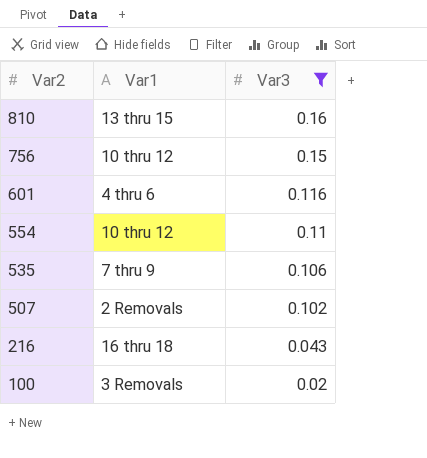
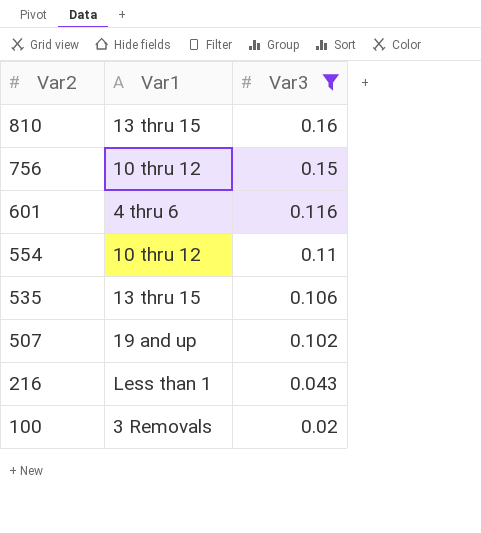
535 | Var1: 7 thru 9 -> 13 thru 15
507 | Var1: 2 Removals -> 19 and up
216 | Var1: 16 thru 18 -> Less than 1

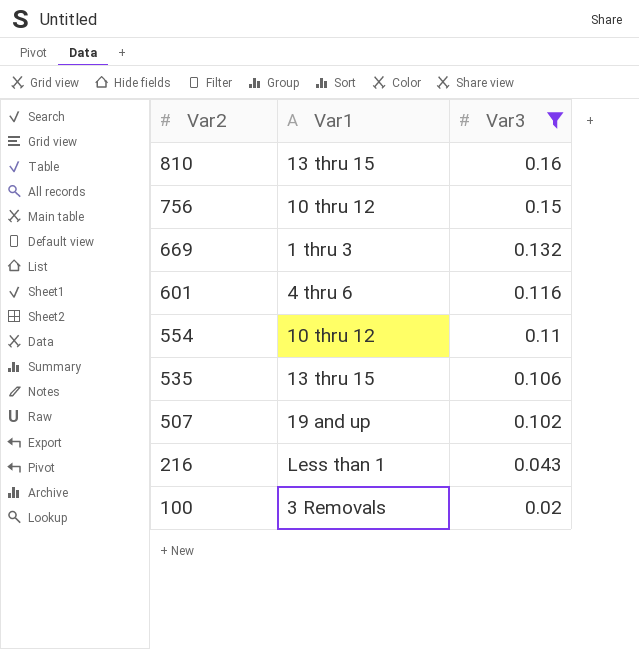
row 669: none -> 1 thru 3 | 0.132

